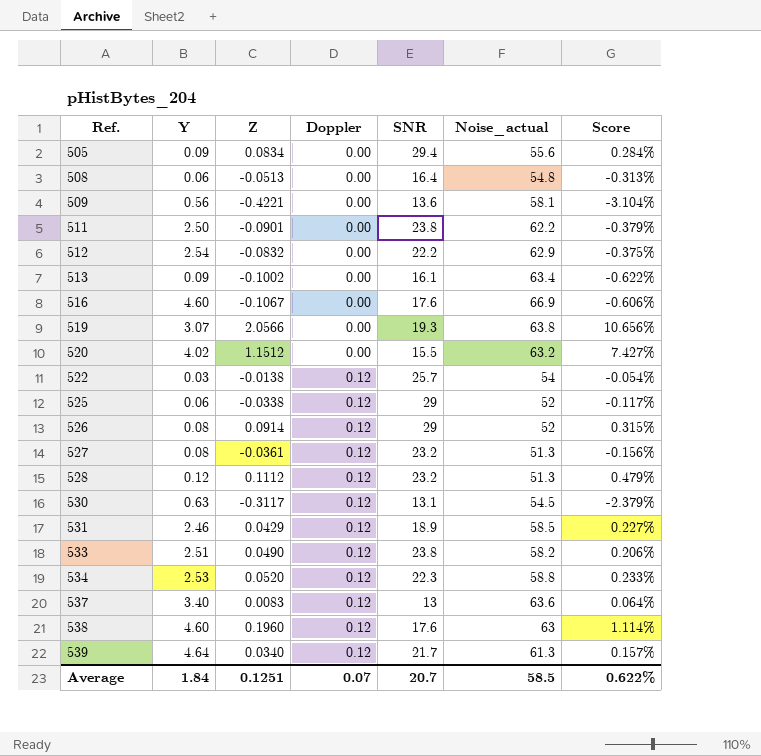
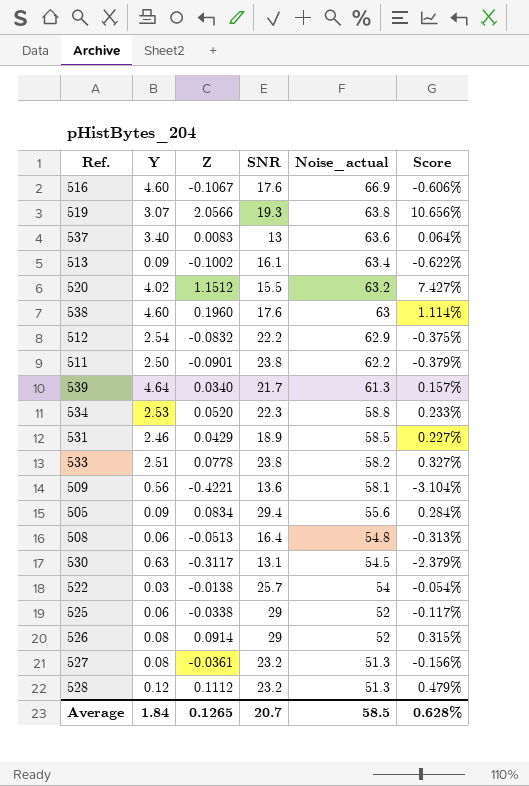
row order: Ref. ascending -> Noise_actual descending
column Doppler | position: 4 -> none
533 | Z: 0.0490 -> 0.0778
533 | Score: 0.206% -> 0.327%
Average | Z: 0.1251 -> 0.1265
Average | Score: 0.622% -> 0.628%

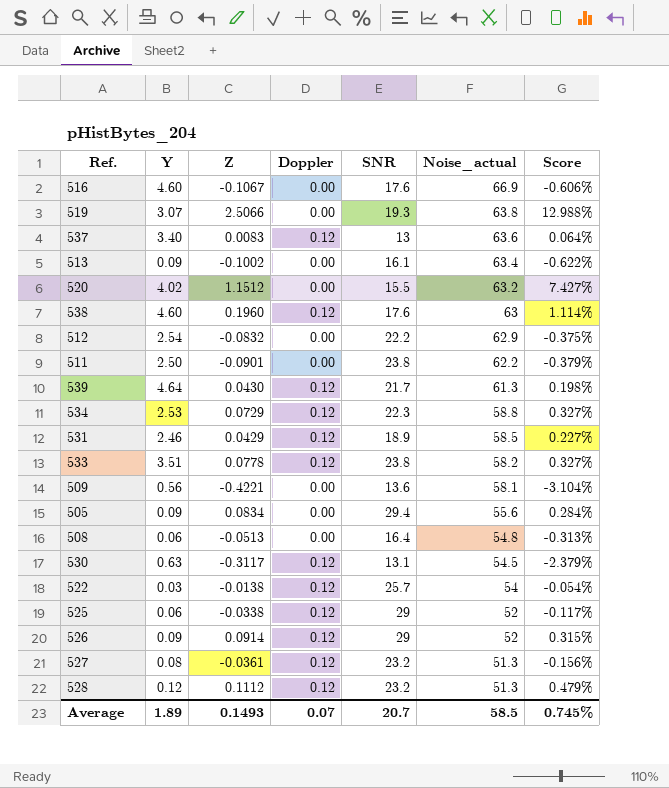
column Doppler | position: none -> 4
519 | Z: 2.0566 -> 2.5066
519 | Score: 10.656% -> 12.988%
539 | Z: 0.0340 -> 0.0430
539 | Score: 0.157% -> 0.198%
534 | Z: 0.0520 -> 0.0729
534 | Score: 0.233% -> 0.327%
533 | Y: 2.51 -> 3.51
526 | Y: 0.08 -> 0.09
Average | Y: 1.84 -> 1.89
Average | Z: 0.1265 -> 0.1493
Average | Score: 0.628% -> 0.745%

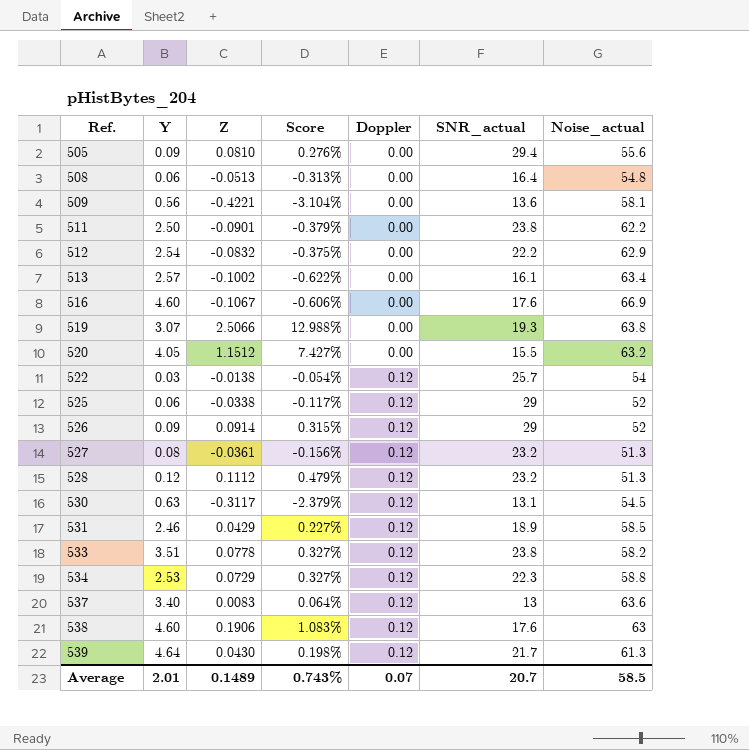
row order: Noise_actual descending -> Ref. ascending
column Score | position: 7 -> 4
column name: SNR -> SNR_actual
505 | Z: 0.0834 -> 0.0810
505 | Score: 0.284% -> 0.276%
513 | Y: 0.09 -> 2.57
520 | Y: 4.02 -> 4.05
538 | Z: 0.1960 -> 0.1906
538 | Score: 1.114% -> 1.083%
Average | Y: 1.89 -> 2.01
Average | Z: 0.1493 -> 0.1489
Average | Score: 0.745% -> 0.743%

